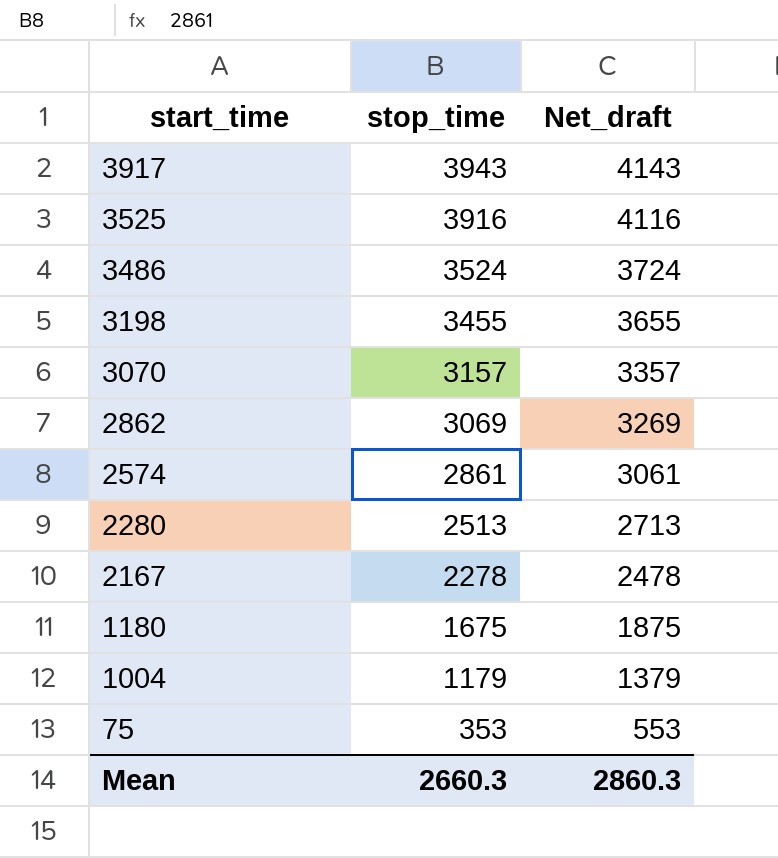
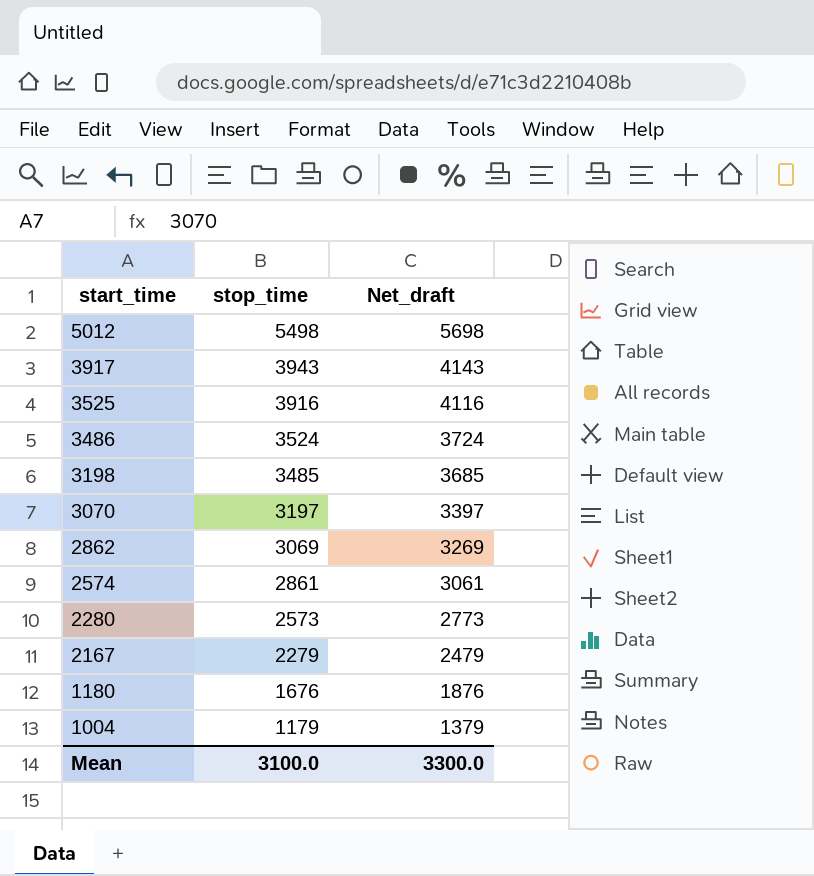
row 75: 353 | 553 -> none
row 5012: none -> 5498 | 5698
3198 | stop_time: 3455 -> 3485
3198 | Net_draft: 3655 -> 3685
3070 | stop_time: 3157 -> 3197
3070 | Net_draft: 3357 -> 3397
2280 | stop_time: 2513 -> 2573
2280 | Net_draft: 2713 -> 2773
2167 | stop_time: 2278 -> 2279
2167 | Net_draft: 2478 -> 2479
1180 | stop_time: 1675 -> 1676
1180 | Net_draft: 1875 -> 1876
Mean | stop_time: 2660.3 -> 3100.0
Mean | Net_draft: 2860.3 -> 3300.0

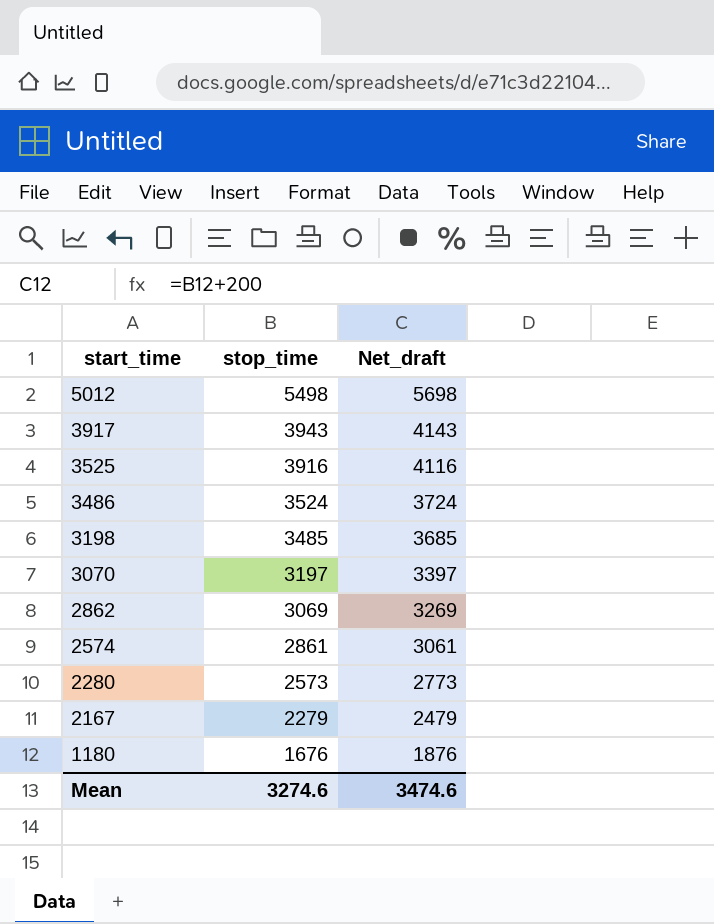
row 1004: 1179 | 1379 -> none
Mean | stop_time: 3100.0 -> 3274.6
Mean | Net_draft: 3300.0 -> 3474.6

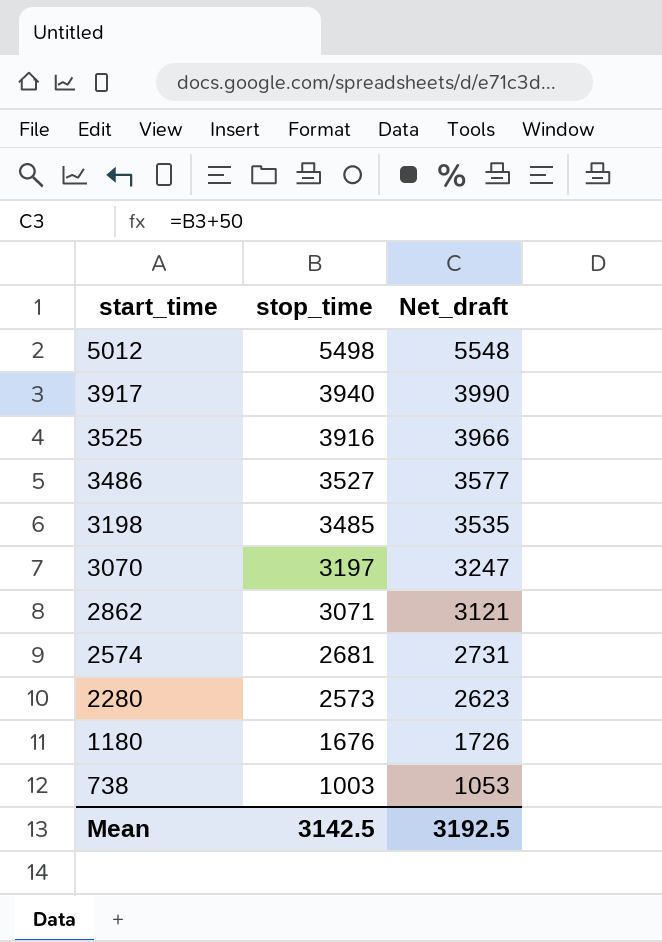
column Net_draft | formula: [stop_time] + 200 -> [stop_time] + 50
row 2167: 2279 | 2479 -> none
3917 | stop_time: 3943 -> 3940
3486 | stop_time: 3524 -> 3527
2862 | stop_time: 3069 -> 3071
2574 | stop_time: 2861 -> 2681
row 738: none -> 1003 | 1053
Mean | stop_time: 3274.6 -> 3142.5
Mean | Net_draft: 3474.6 -> 3192.5

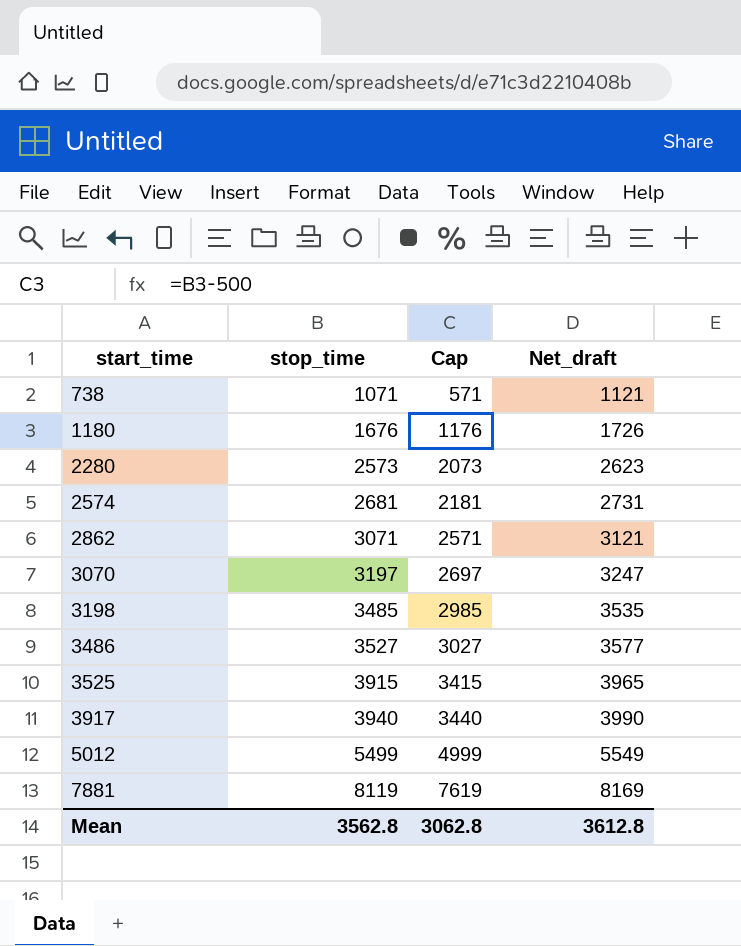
row order: start_time descending -> start_time ascending
column Cap | formula: none -> [stop_time] - 500
738 | stop_time: 1003 -> 1071
738 | Net_draft: 1053 -> 1121
3525 | stop_time: 3916 -> 3915
3525 | Net_draft: 3966 -> 3965
5012 | stop_time: 5498 -> 5499
5012 | Net_draft: 5548 -> 5549
row 7881: none -> 8119 | 7619 | 8169
Mean | stop_time: 3142.5 -> 3562.8
Mean | Net_draft: 3192.5 -> 3612.8

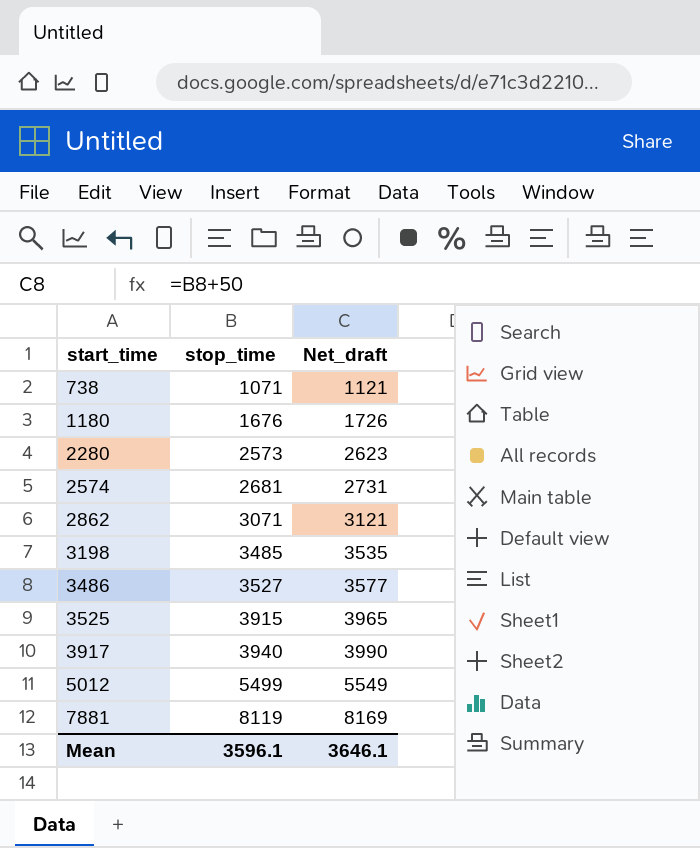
column Cap | formula: [stop_time] - 500 -> none
row 3070: 3197 | 2697 | 3247 -> none
Mean | stop_time: 3562.8 -> 3596.1
Mean | Net_draft: 3612.8 -> 3646.1

